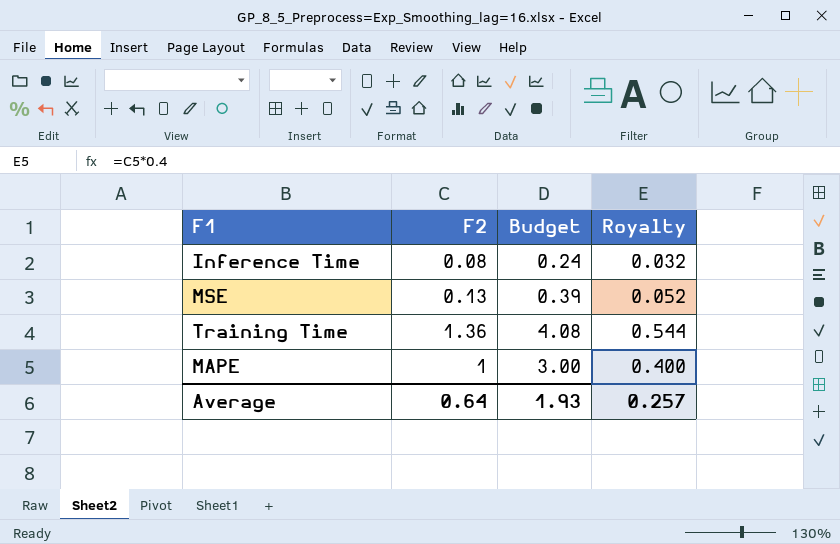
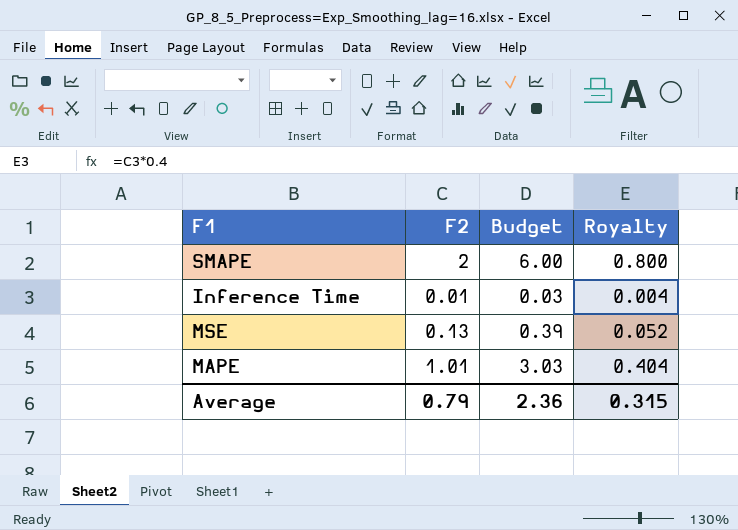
row Training Time: 1.36 | 4.08 | 0.544 -> none
row SMAPE: none -> 2 | 6.00 | 0.800
Inference Time | F2: 0.08 -> 0.01
Inference Time | Budget: 0.24 -> 0.03
Inference Time | Royalty: 0.032 -> 0.004
MAPE | F2: 1 -> 1.01
MAPE | Budget: 3.00 -> 3.03
MAPE | Royalty: 0.400 -> 0.404
Average | F2: 0.64 -> 0.79
Average | Budget: 1.93 -> 2.36
Average | Royalty: 0.257 -> 0.315

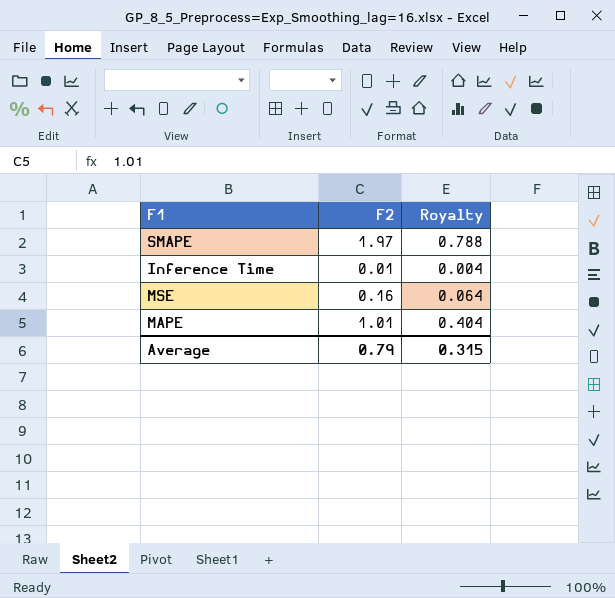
column Budget | formula: [F2] * 3 -> none
SMAPE | F2: 2 -> 1.97
SMAPE | Royalty: 0.800 -> 0.788
MSE | F2: 0.13 -> 0.16
MSE | Royalty: 0.052 -> 0.064

